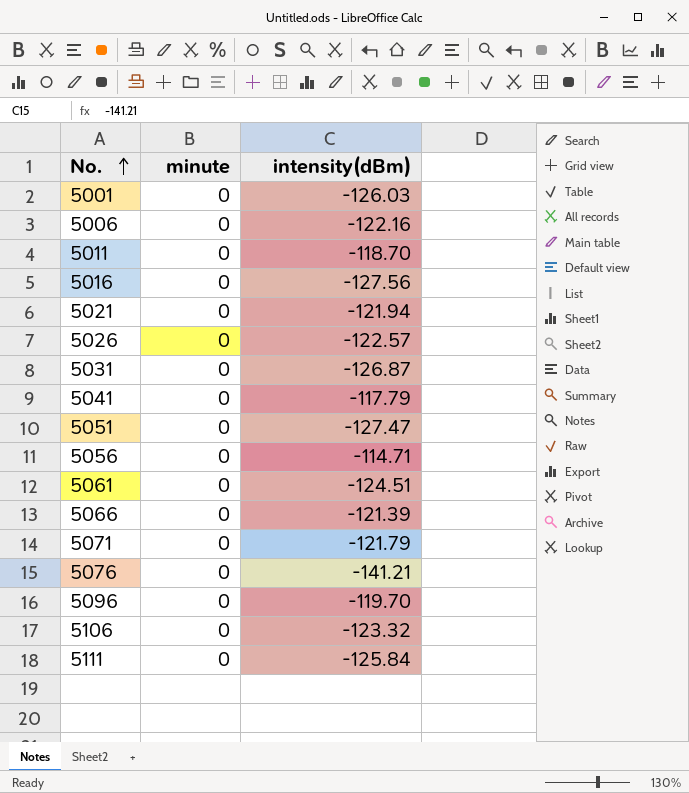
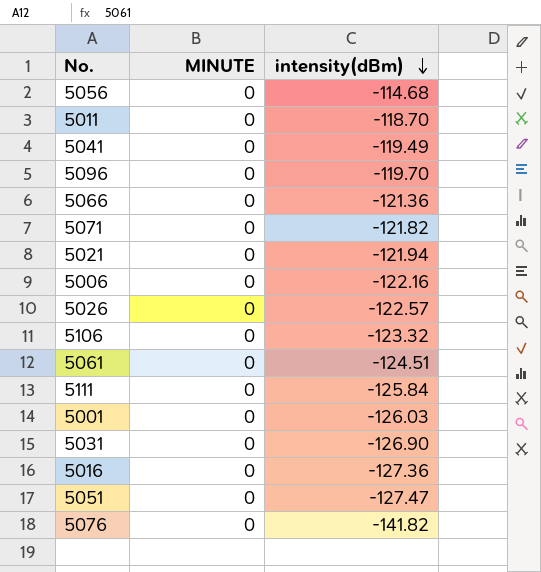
row order: No. ascending -> intensity(dBm) descending
column name: minute -> MINUTE
5056 | intensity(dBm): -114.71 -> -114.68
5041 | intensity(dBm): -117.79 -> -119.49
5066 | intensity(dBm): -121.39 -> -121.36
5071 | intensity(dBm): -121.79 -> -121.82
5031 | intensity(dBm): -126.87 -> -126.90
5016 | intensity(dBm): -127.56 -> -127.36
5076 | intensity(dBm): -141.21 -> -141.82

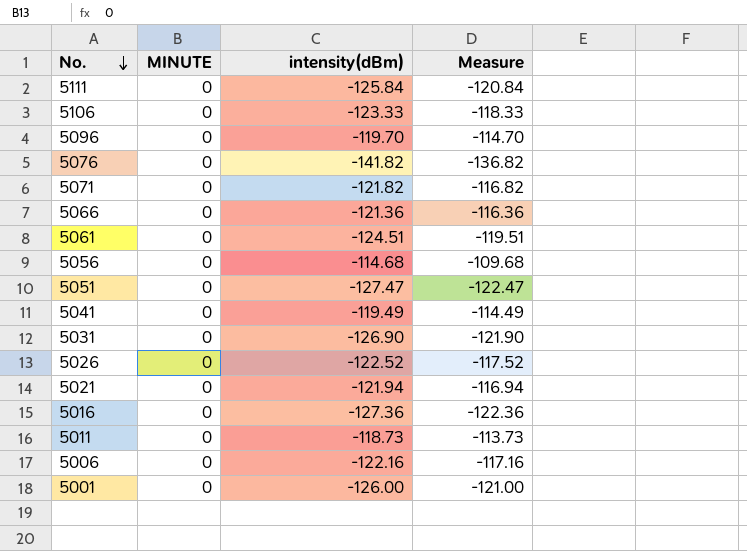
row order: intensity(dBm) descending -> No. descending
column Measure | formula: none -> [intensity(dBm)] + 5
5106 | intensity(dBm): -123.32 -> -123.33
5026 | intensity(dBm): -122.57 -> -122.52
5011 | intensity(dBm): -118.70 -> -118.73
5001 | intensity(dBm): -126.03 -> -126.00

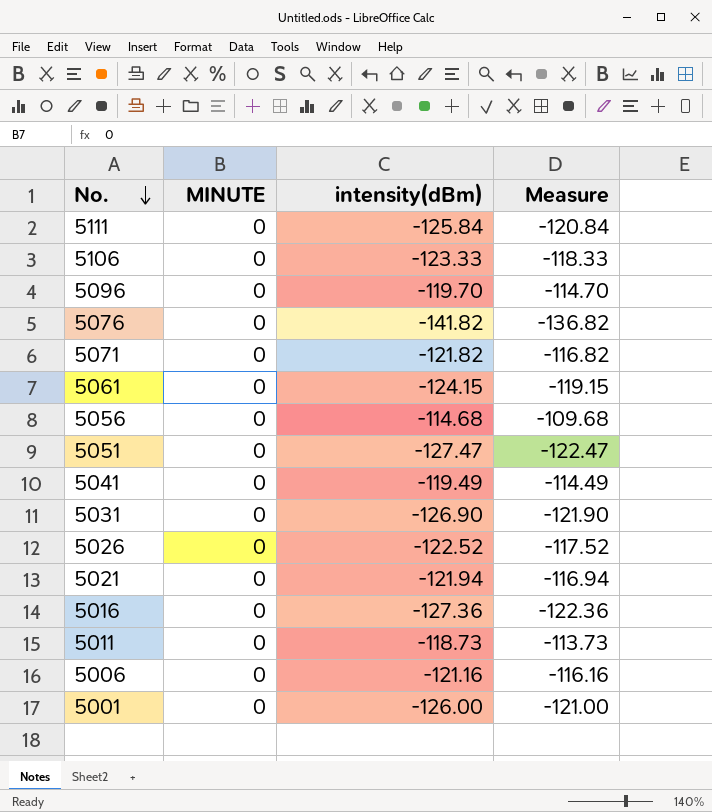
row 5066: 0 | -121.36 | -116.36 -> none
5061 | intensity(dBm): -124.51 -> -124.15
5061 | Measure: -119.51 -> -119.15
5006 | intensity(dBm): -122.16 -> -121.16
5006 | Measure: -117.16 -> -116.16

